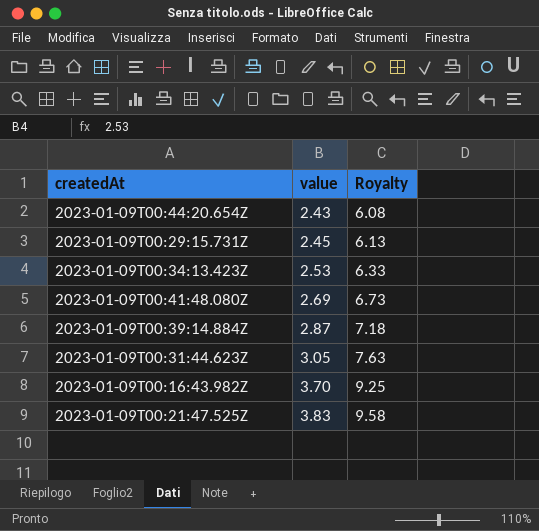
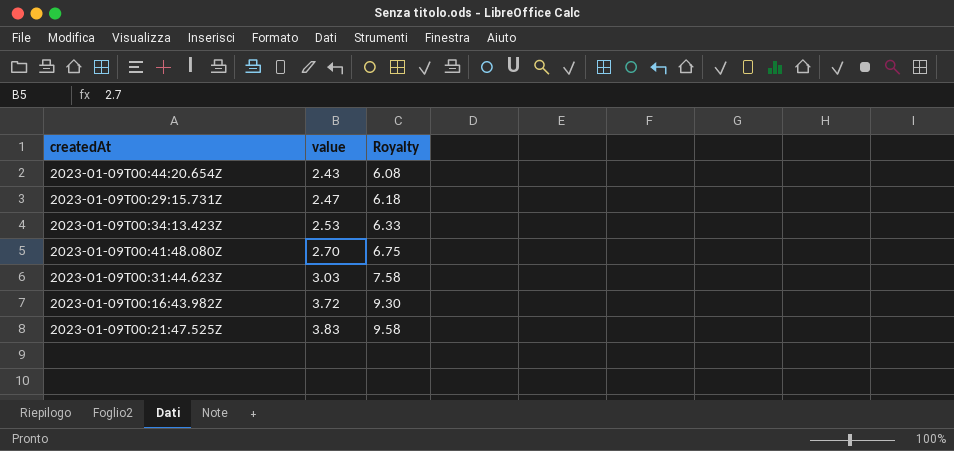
row 2023-01-09T00:39:14.884Z: 2.87 | 7.18 -> none
2023-01-09T00:29:15.731Z | value: 2.45 -> 2.47
2023-01-09T00:29:15.731Z | Royalty: 6.13 -> 6.18
2023-01-09T00:41:48.080Z | value: 2.69 -> 2.70
2023-01-09T00:41:48.080Z | Royalty: 6.73 -> 6.75
2023-01-09T00:31:44.623Z | value: 3.05 -> 3.03
2023-01-09T00:31:44.623Z | Royalty: 7.63 -> 7.58
2023-01-09T00:16:43.982Z | value: 3.70 -> 3.72
2023-01-09T00:16:43.982Z | Royalty: 9.25 -> 9.30

